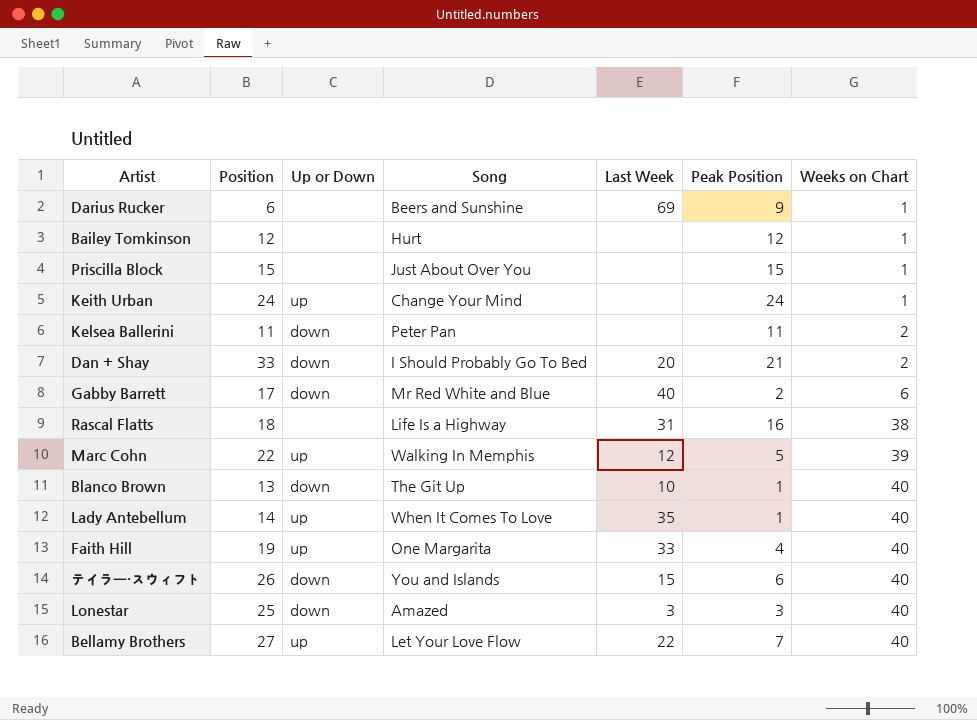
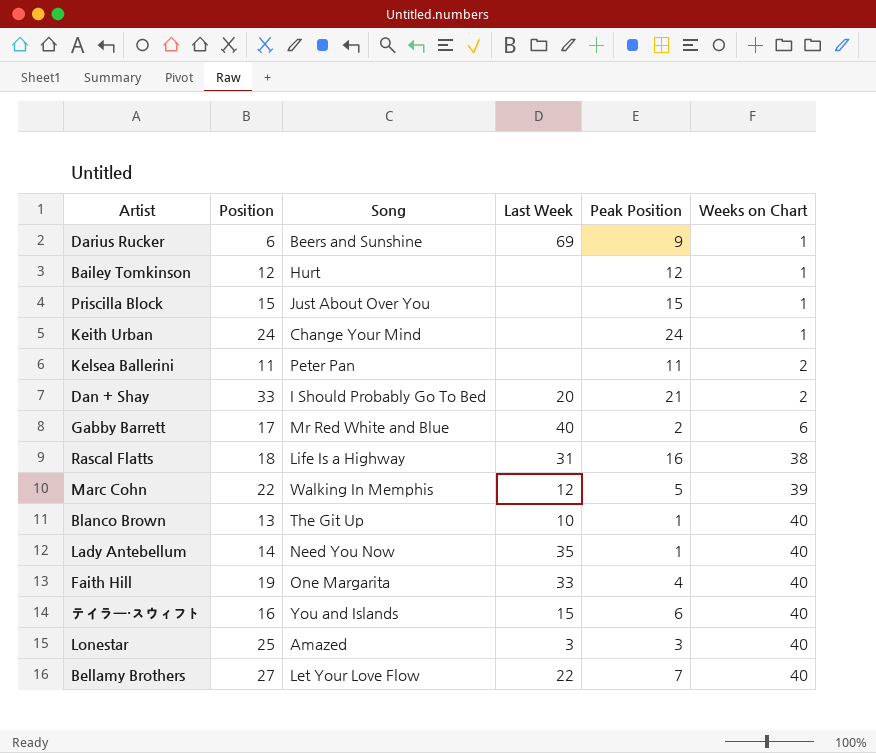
column Up or Down | position: 3 -> none
Lady Antebellum | Song: When It Comes To Love -> Need You Now
テイラー・スウィフト | Position: 26 -> 16

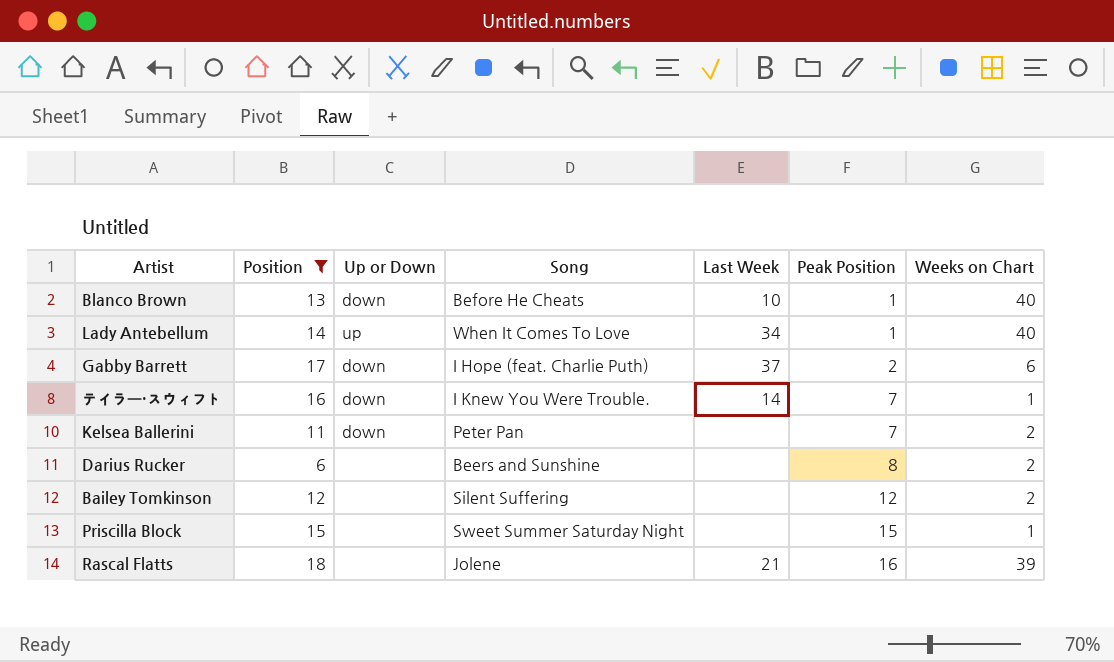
filter: none -> Position <= 18
row order: Weeks on Chart ascending -> Peak Position ascending
column Up or Down | position: none -> 3
Blanco Brown | Song: The Git Up -> Before He Cheats
Lady Antebellum | Song: Need You Now -> When It Comes To Love
Lady Antebellum | Last Week: 35 -> 34
Gabby Barrett | Song: Mr Red White and Blue -> I Hope (feat. Charlie Puth)
Gabby Barrett | Last Week: 40 -> 37
テイラー・スウィフト | Song: You and Islands -> I Knew You Were Trouble.
テイラー・スウィフト | Last Week: 15 -> 14
テイラー・スウィフト | Peak Position: 6 -> 7
テイラー・スウィフト | Weeks on Chart: 40 -> 1
Kelsea Ballerini | Peak Position: 11 -> 7
Darius Rucker | Last Week: 69 -> none
Darius Rucker | Peak Position: 9 -> 8
Darius Rucker | Weeks on Chart: 1 -> 2
Bailey Tomkinson | Song: Hurt -> Silent Suffering
Bailey Tomkinson | Weeks on Chart: 1 -> 2
Priscilla Block | Song: Just About Over You -> Sweet Summer Saturday Night
Rascal Flatts | Song: Life Is a Highway -> Jolene
Rascal Flatts | Last Week: 31 -> 21
Rascal Flatts | Weeks on Chart: 38 -> 39

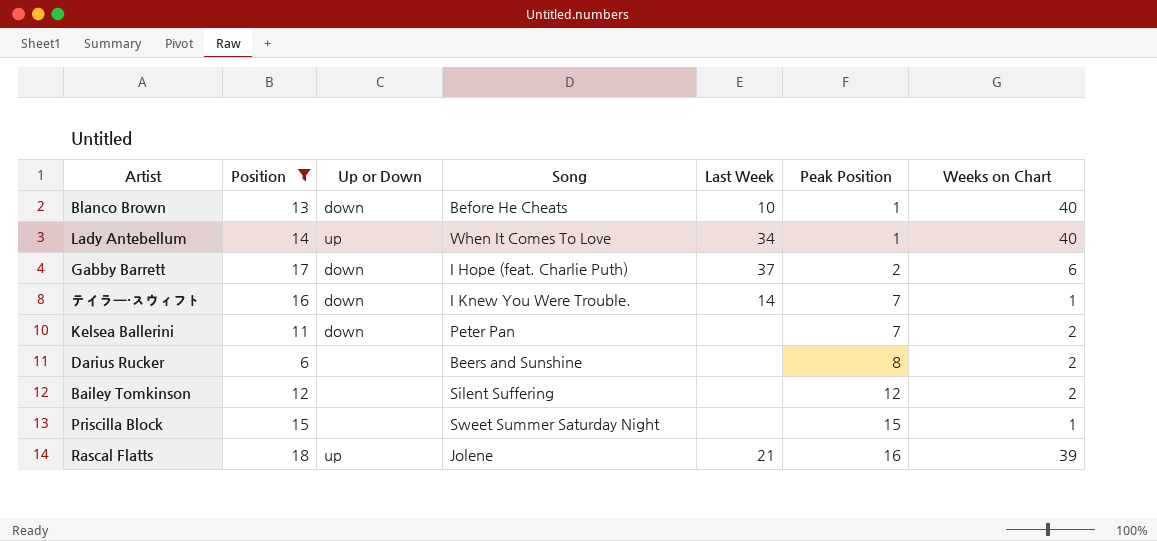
Rascal Flatts | Up or Down: none -> up

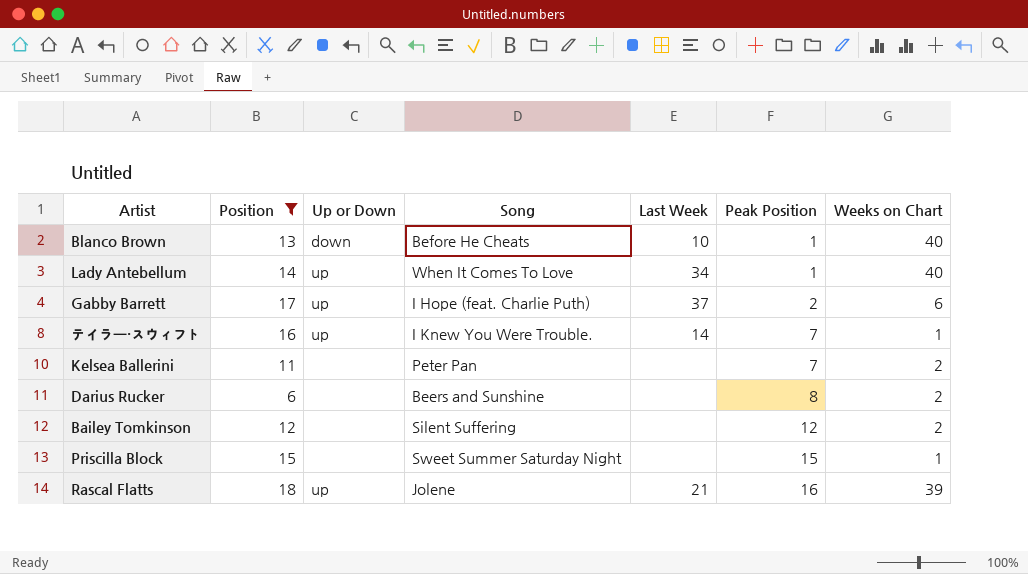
Gabby Barrett | Up or Down: down -> up
テイラー・スウィフト | Up or Down: down -> up
Kelsea Ballerini | Up or Down: down -> none

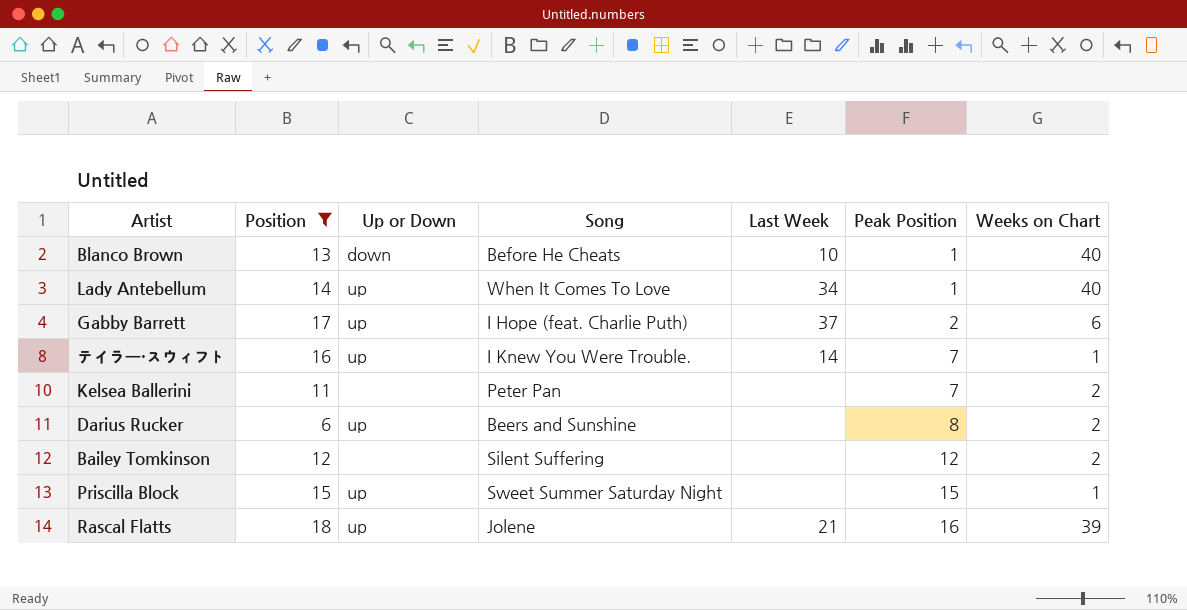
Darius Rucker | Up or Down: none -> up
Priscilla Block | Up or Down: none -> up

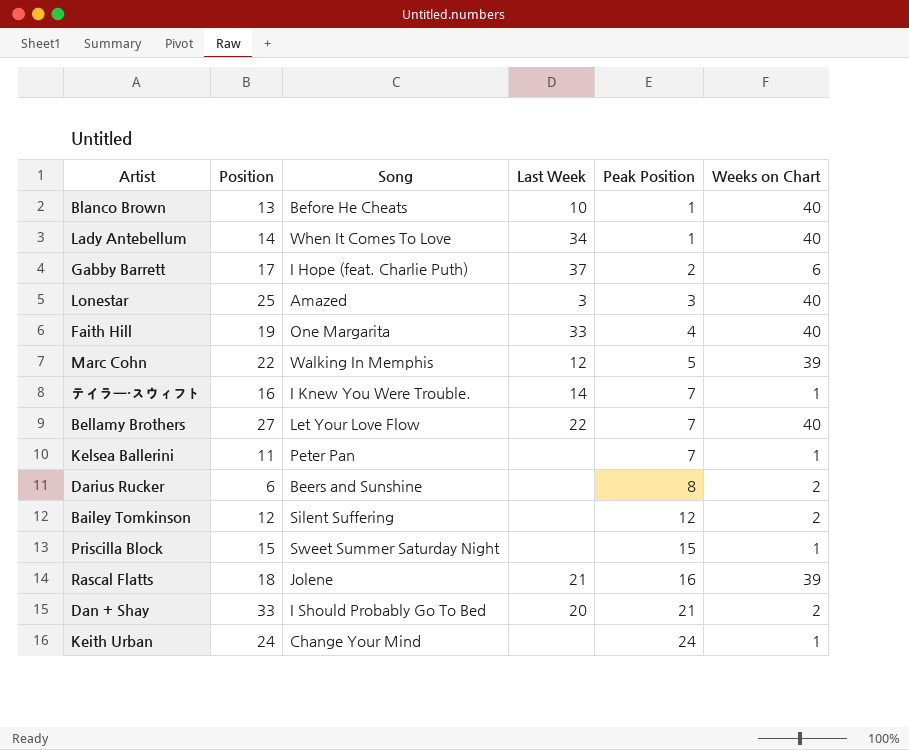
filter: Position <= 18 -> none
column Up or Down | position: 3 -> none
Kelsea Ballerini | Weeks on Chart: 2 -> 1

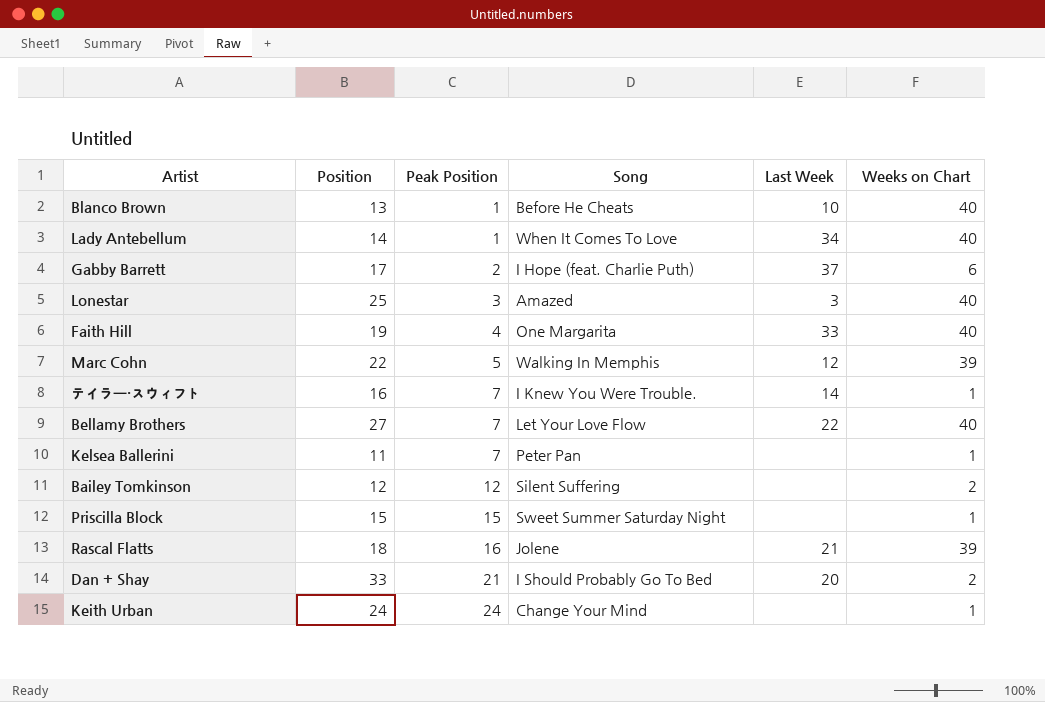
column Peak Position | position: 5 -> 3
row Darius Rucker: 6 | Beers and Sunshine | none | 8 | 2 -> none

